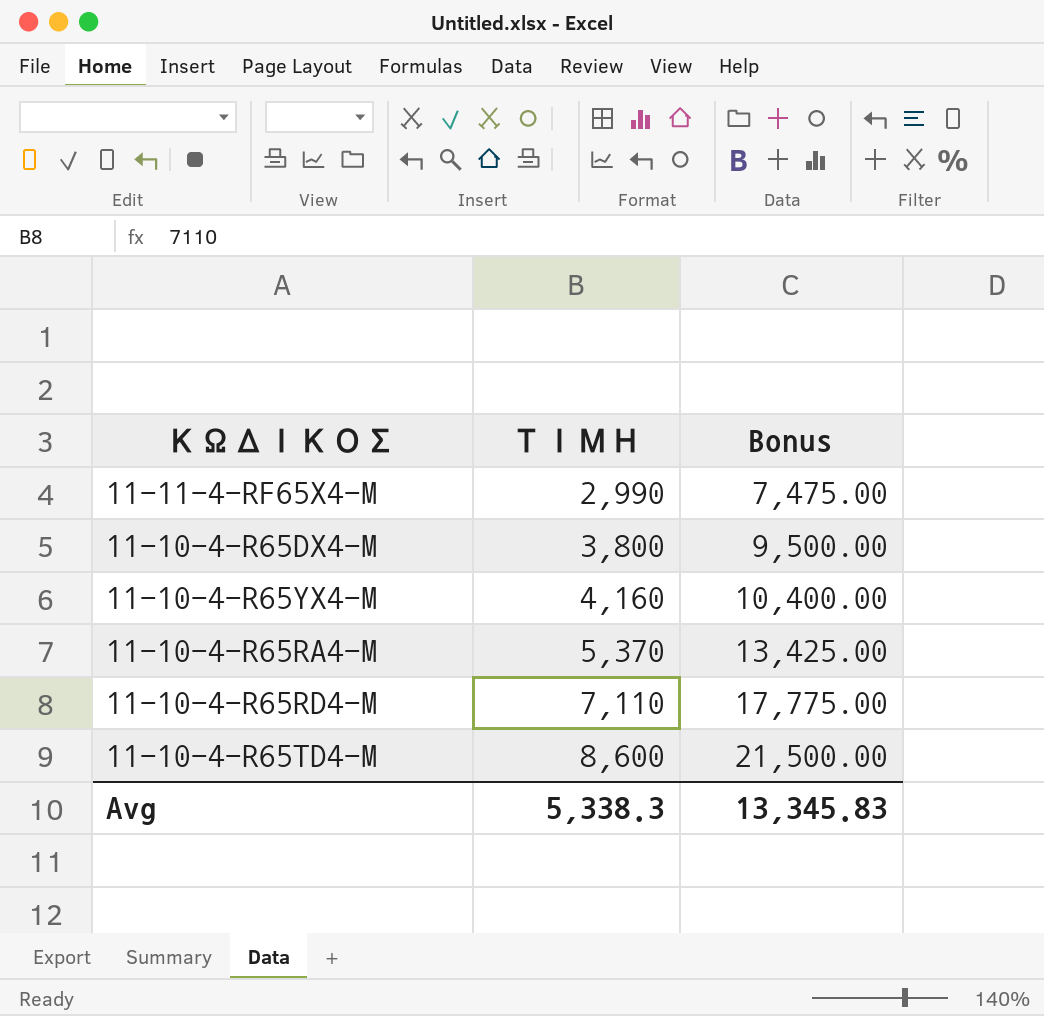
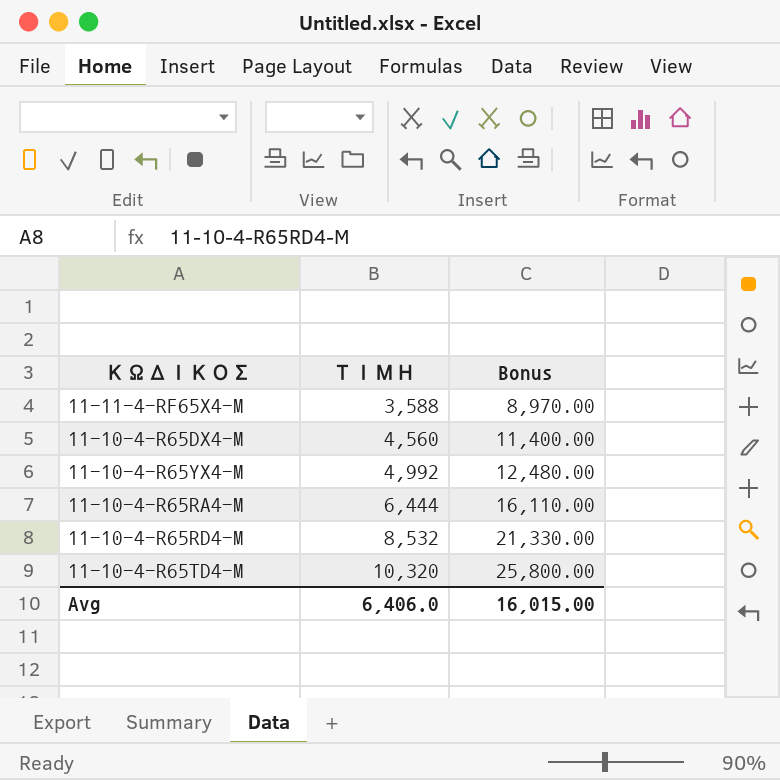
11-11-4-RF65X4-M | ΤΙΜΗ: 2,990 -> 3,588
11-11-4-RF65X4-M | Bonus: 7,475.00 -> 8,970.00
11-10-4-R65DX4-M | ΤΙΜΗ: 3,800 -> 4,560
11-10-4-R65DX4-M | Bonus: 9,500.00 -> 11,400.00
11-10-4-R65YX4-M | ΤΙΜΗ: 4,160 -> 4,992
11-10-4-R65YX4-M | Bonus: 10,400.00 -> 12,480.00
11-10-4-R65RA4-M | ΤΙΜΗ: 5,370 -> 6,444
11-10-4-R65RA4-M | Bonus: 13,425.00 -> 16,110.00
11-10-4-R65RD4-M | ΤΙΜΗ: 7,110 -> 8,532
11-10-4-R65RD4-M | Bonus: 17,775.00 -> 21,330.00
11-10-4-R65TD4-M | ΤΙΜΗ: 8,600 -> 10,320
11-10-4-R65TD4-M | Bonus: 21,500.00 -> 25,800.00
Avg | ΤΙΜΗ: 5,338.3 -> 6,406.0
Avg | Bonus: 13,345.83 -> 16,015.00

